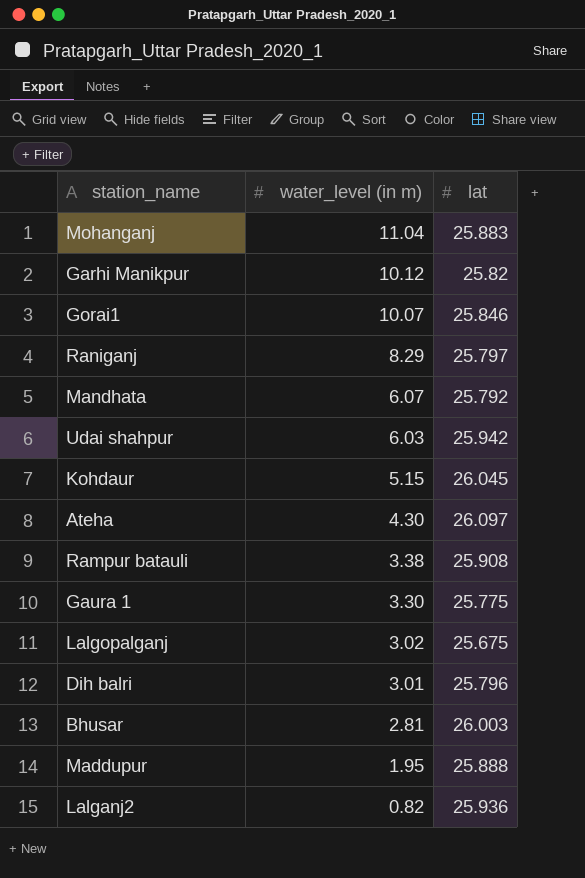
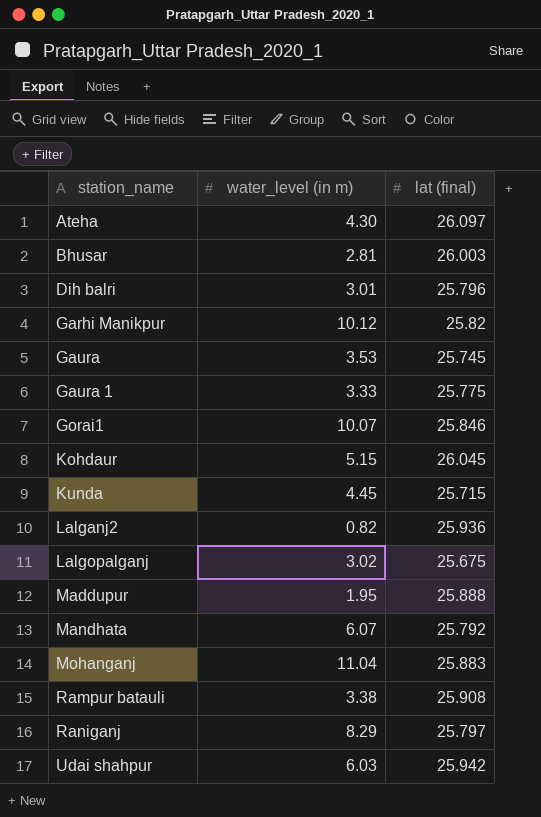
row order: water_level (in m) descending -> station_name ascending
column name: lat -> lat (final)
row Gaura: none -> 3.53 | 25.745
Gaura 1 | water_level (in m): 3.30 -> 3.33
row Kunda: none -> 4.45 | 25.715

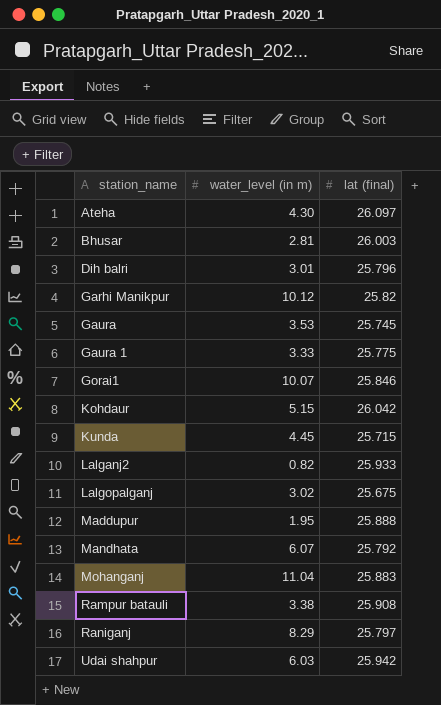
Kohdaur | lat (final): 26.045 -> 26.042
Lalganj2 | lat (final): 25.936 -> 25.933

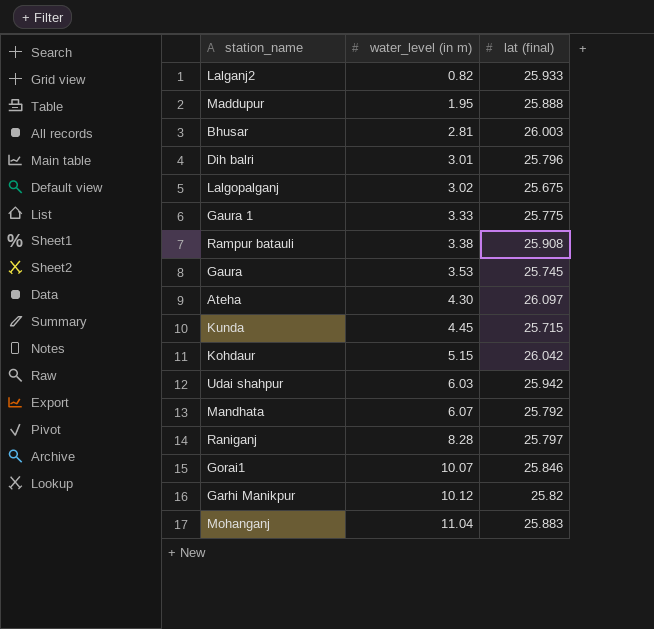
row order: station_name ascending -> water_level (in m) ascending
Raniganj | water_level (in m): 8.29 -> 8.28

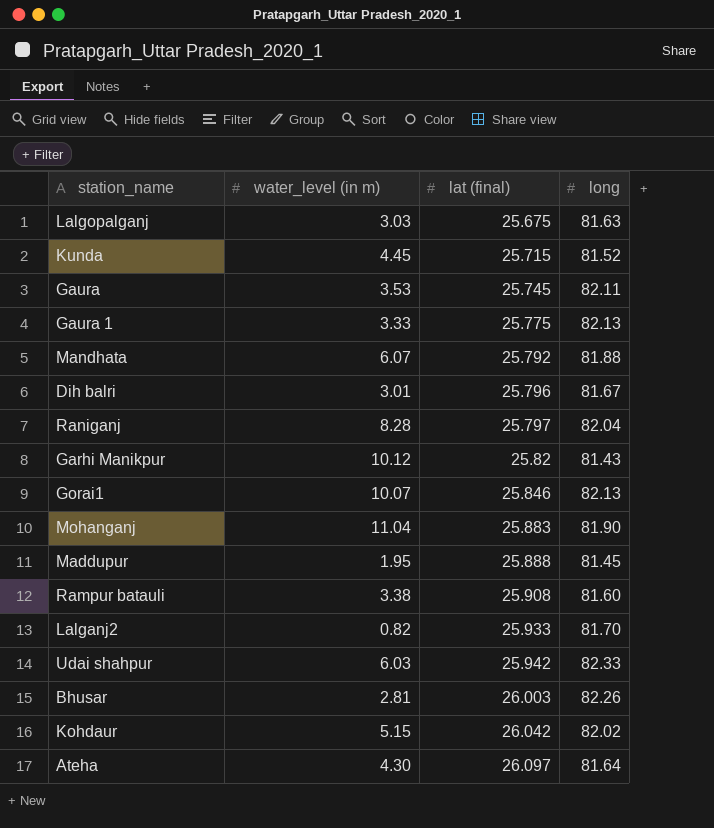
row order: water_level (in m) ascending -> lat (final) ascending
column long | position: none -> 4
Lalgopalganj | water_level (in m): 3.02 -> 3.03

